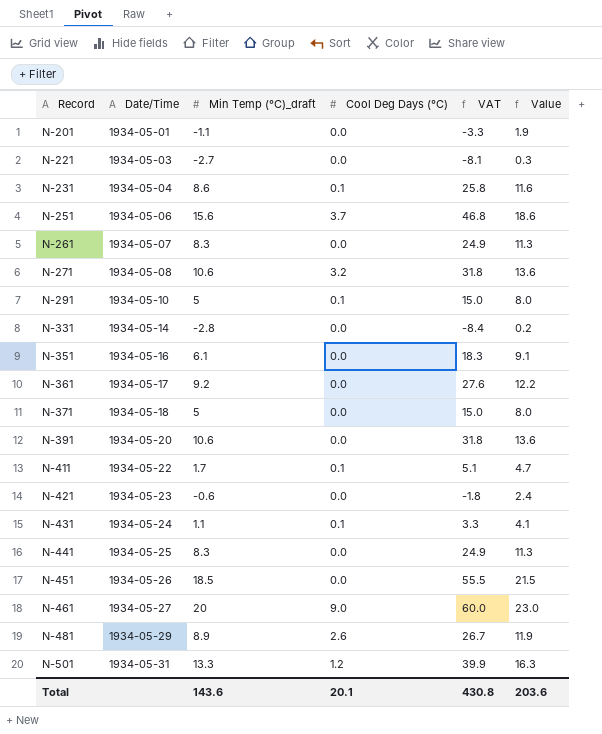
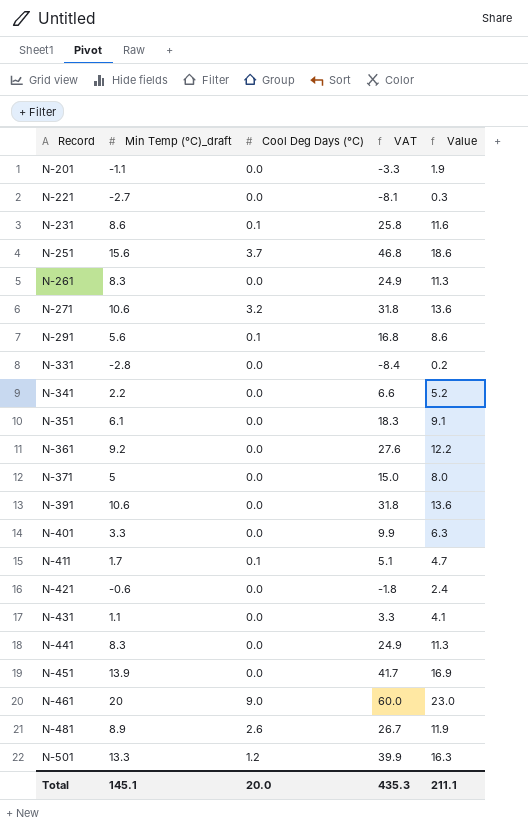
column Date/Time | position: 2 -> none
N-291 | Min Temp (°C)_draft: 5 -> 5.6
N-291 | VAT: 15.0 -> 16.8
N-291 | Value: 8.0 -> 8.6
row N-341: none -> 2.2 | 0.0 | 6.6 | 5.2
row N-401: none -> 3.3 | 0.0 | 9.9 | 6.3
N-431 | Cool Deg Days (°C): 0.1 -> 0.0
N-451 | Min Temp (°C)_draft: 18.5 -> 13.9
N-451 | VAT: 55.5 -> 41.7
N-451 | Value: 21.5 -> 16.9
Total | Min Temp (°C)_draft: 143.6 -> 145.1
Total | Cool Deg Days (°C): 20.1 -> 20.0
Total | VAT: 430.8 -> 435.3
Total | Value: 203.6 -> 211.1

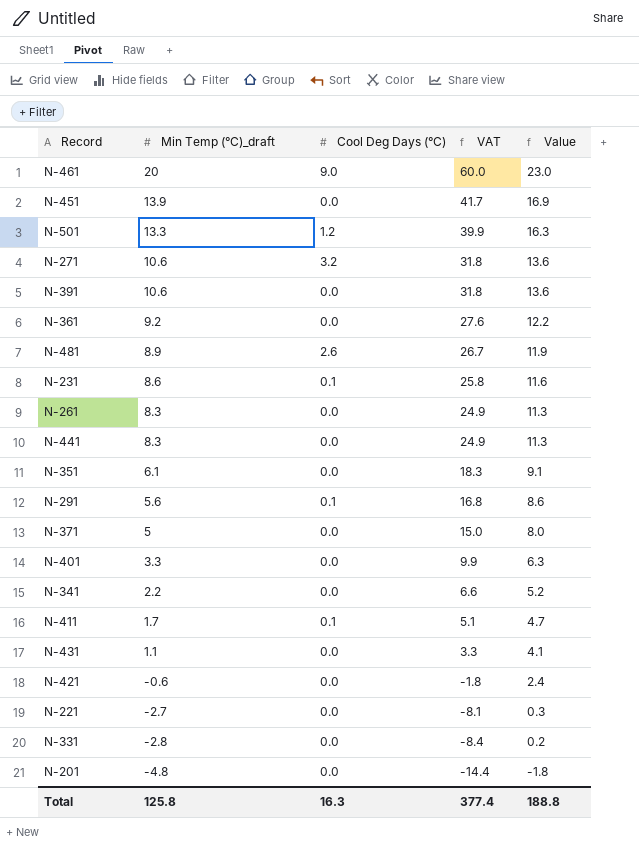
row order: Record ascending -> Min Temp (°C)_draft descending
row N-251: 15.6 | 3.7 | 46.8 | 18.6 -> none
N-201 | Min Temp (°C)_draft: -1.1 -> -4.8
N-201 | VAT: -3.3 -> -14.4
N-201 | Value: 1.9 -> -1.8
Total | Min Temp (°C)_draft: 145.1 -> 125.8
Total | Cool Deg Days (°C): 20.0 -> 16.3
Total | VAT: 435.3 -> 377.4
Total | Value: 211.1 -> 188.8

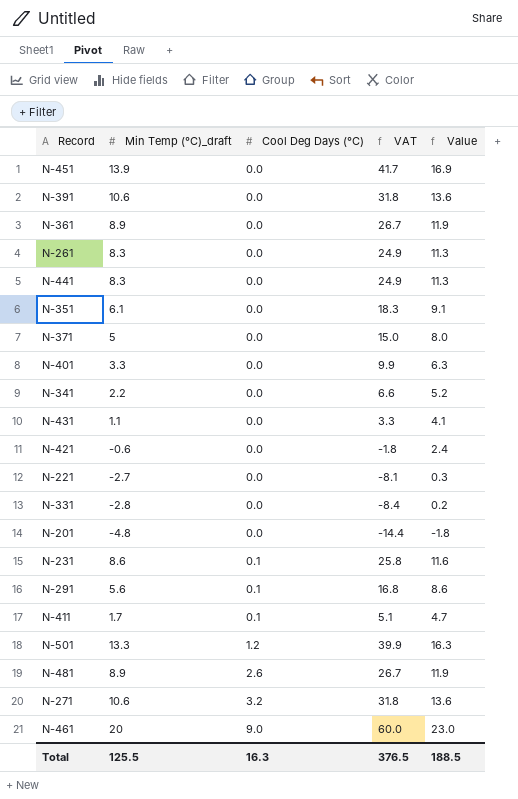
row order: Min Temp (°C)_draft descending -> Cool Deg Days (°C) ascending
N-361 | Min Temp (°C)_draft: 9.2 -> 8.9
N-361 | VAT: 27.6 -> 26.7
N-361 | Value: 12.2 -> 11.9
Total | Min Temp (°C)_draft: 125.8 -> 125.5
Total | VAT: 377.4 -> 376.5
Total | Value: 188.8 -> 188.5

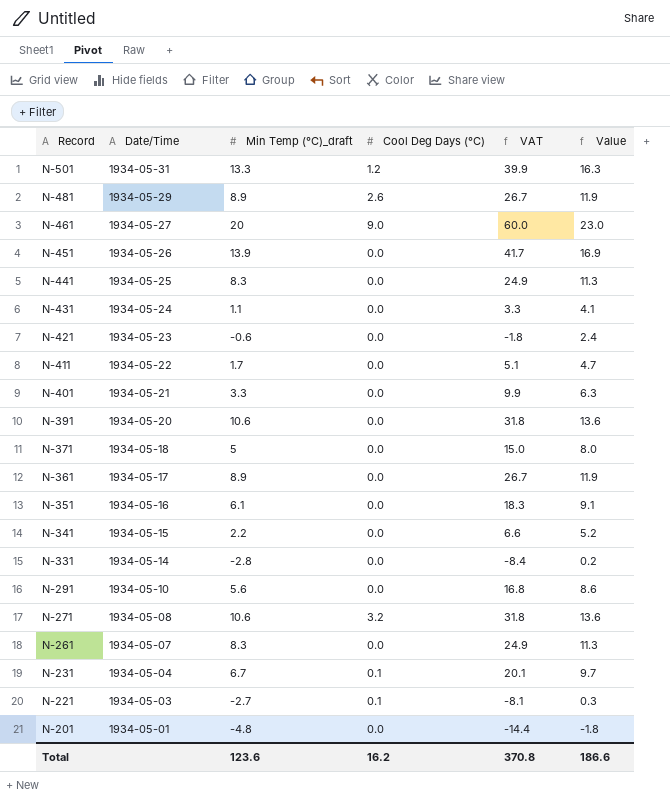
row order: Cool Deg Days (°C) ascending -> Record descending
column Date/Time | position: none -> 2
N-411 | Cool Deg Days (°C): 0.1 -> 0.0
N-291 | Cool Deg Days (°C): 0.1 -> 0.0
N-231 | Min Temp (°C)_draft: 8.6 -> 6.7
N-231 | VAT: 25.8 -> 20.1
N-231 | Value: 11.6 -> 9.7
N-221 | Cool Deg Days (°C): 0.0 -> 0.1
Total | Min Temp (°C)_draft: 125.5 -> 123.6
Total | Cool Deg Days (°C): 16.3 -> 16.2
Total | VAT: 376.5 -> 370.8
Total | Value: 188.5 -> 186.6

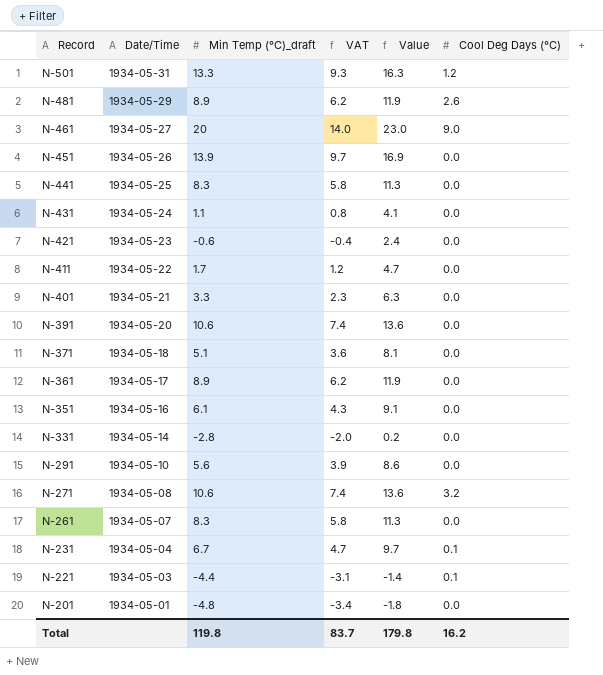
column VAT | formula: [Min Temp (°C)_draft] * 3 -> [Min Temp (°C)_draft] * 0.7
column Cool Deg Days (°C) | position: 4 -> 6
row N-341: 1934-05-15 | 2.2 | 0.0 | 6.6 | 5.2 -> none
N-371 | Min Temp (°C)_draft: 5 -> 5.1
N-371 | Value: 8.0 -> 8.1
N-221 | Min Temp (°C)_draft: -2.7 -> -4.4
N-221 | Value: 0.3 -> -1.4
Total | Min Temp (°C)_draft: 123.6 -> 119.8
Total | VAT: 370.8 -> 83.7
Total | Value: 186.6 -> 179.8

